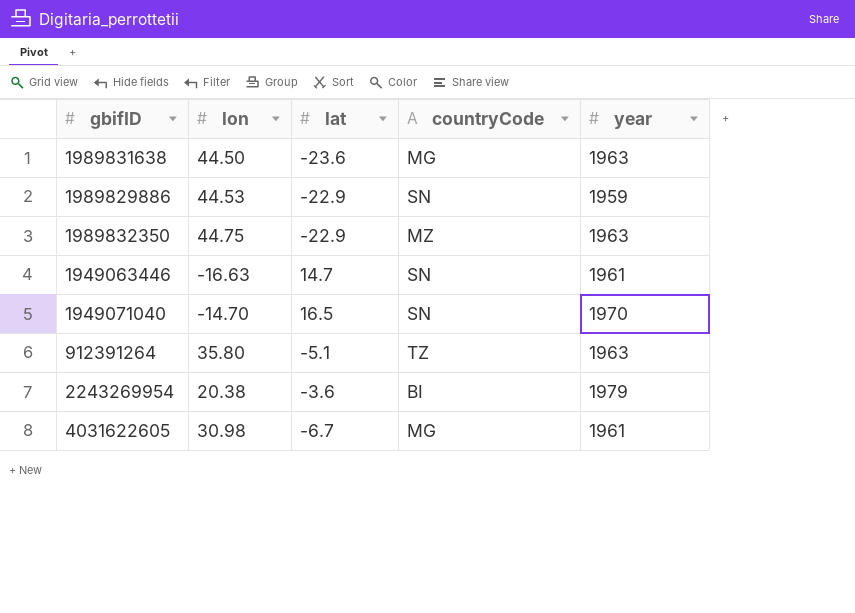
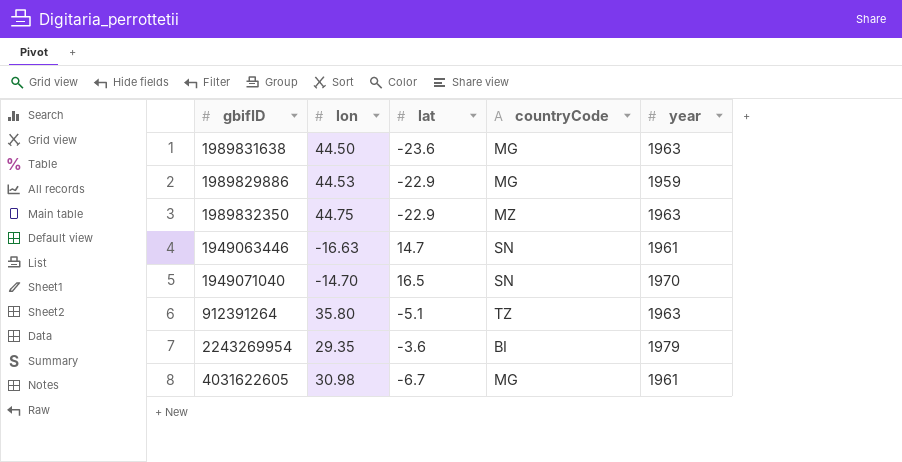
1989829886 | countryCode: SN -> MG
2243269954 | lon: 20.38 -> 29.35

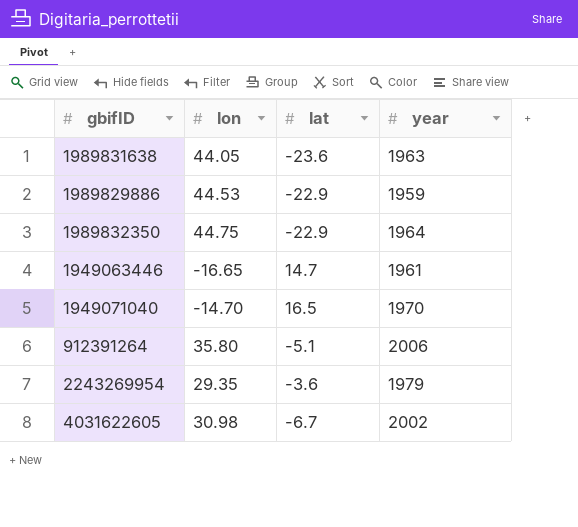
column countryCode | position: 4 -> none
1989831638 | lon: 44.50 -> 44.05
1989832350 | year: 1963 -> 1964
1949063446 | lon: -16.63 -> -16.65
912391264 | year: 1963 -> 2006
4031622605 | year: 1961 -> 2002

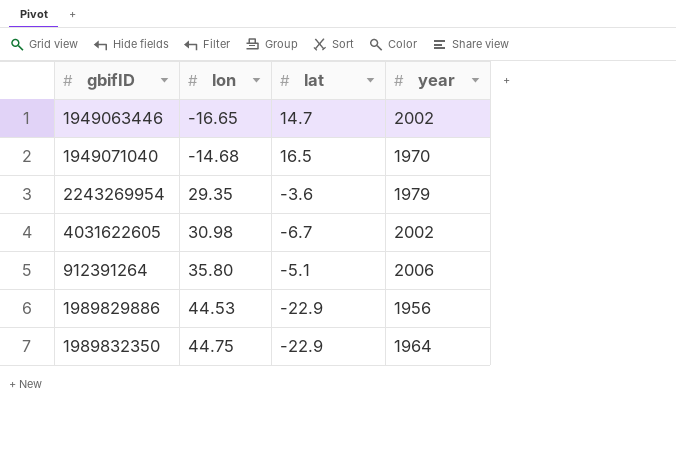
row order: none -> lon ascending
row 1989831638: 44.05 | -23.6 | 1963 -> none
1949063446 | year: 1961 -> 2002
1949071040 | lon: -14.70 -> -14.68
1989829886 | year: 1959 -> 1956

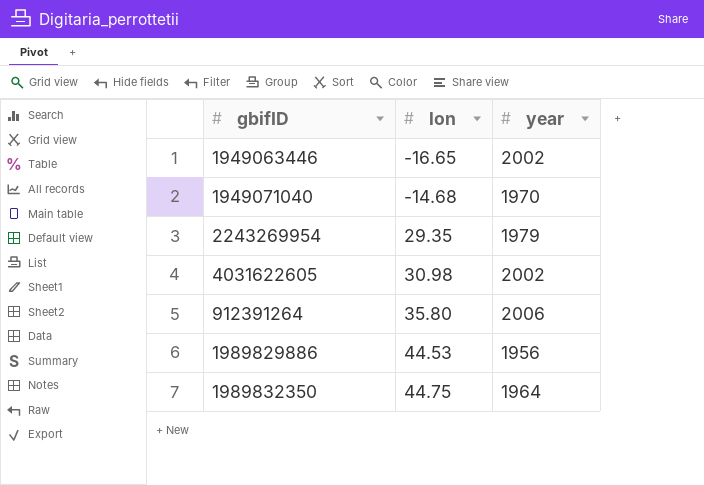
column lat | position: 3 -> none

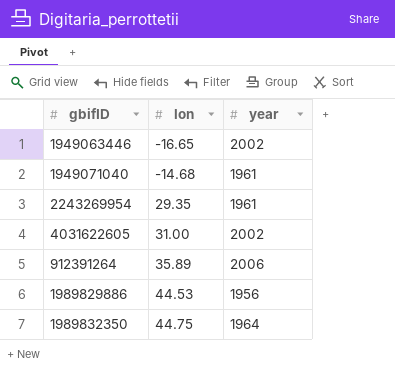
1949071040 | year: 1970 -> 1961
2243269954 | year: 1979 -> 1961
4031622605 | lon: 30.98 -> 31.00
912391264 | lon: 35.80 -> 35.89

